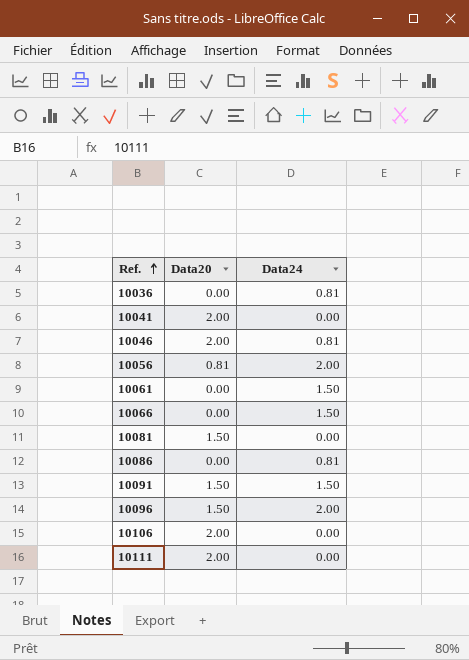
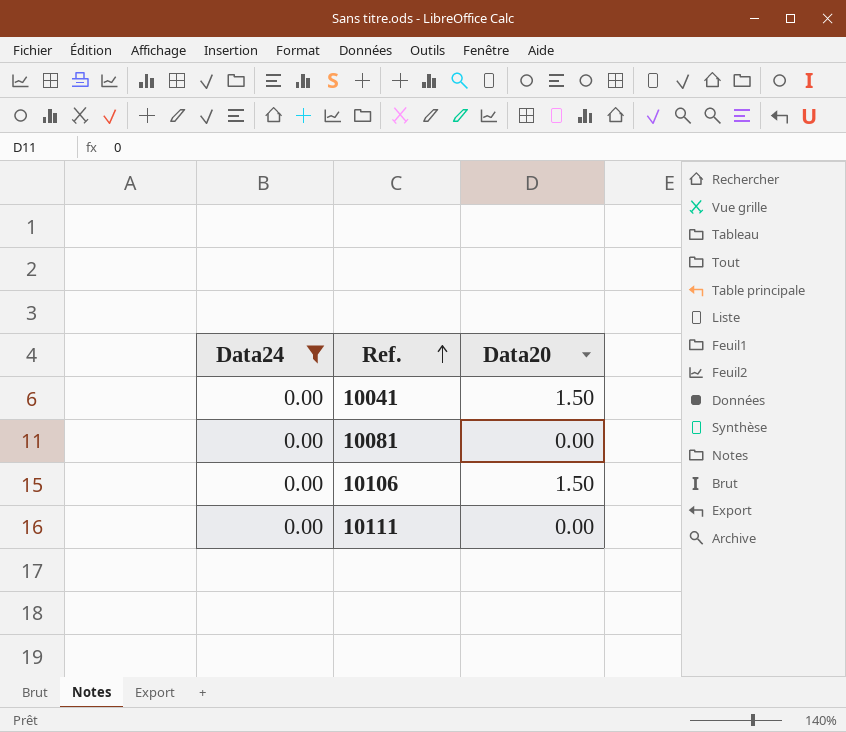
filter: none -> Data24 = 0.00
column Data24 | position: 3 -> 1
10041 | Data20: 2.00 -> 1.50
10081 | Data20: 1.50 -> 0.00
10106 | Data20: 2.00 -> 1.50
10111 | Data20: 2.00 -> 0.00

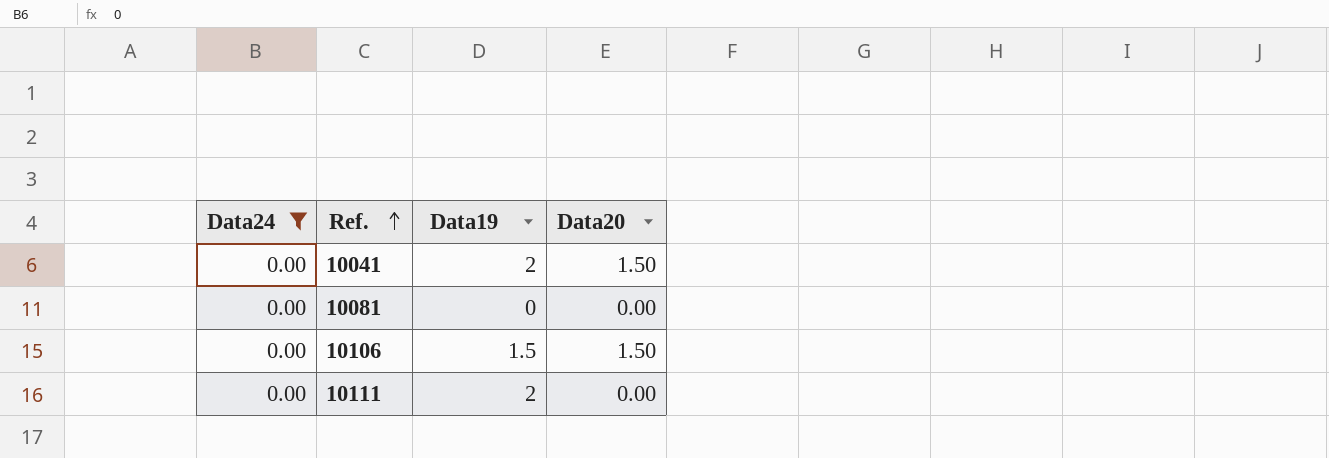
column Data19 | position: none -> 3

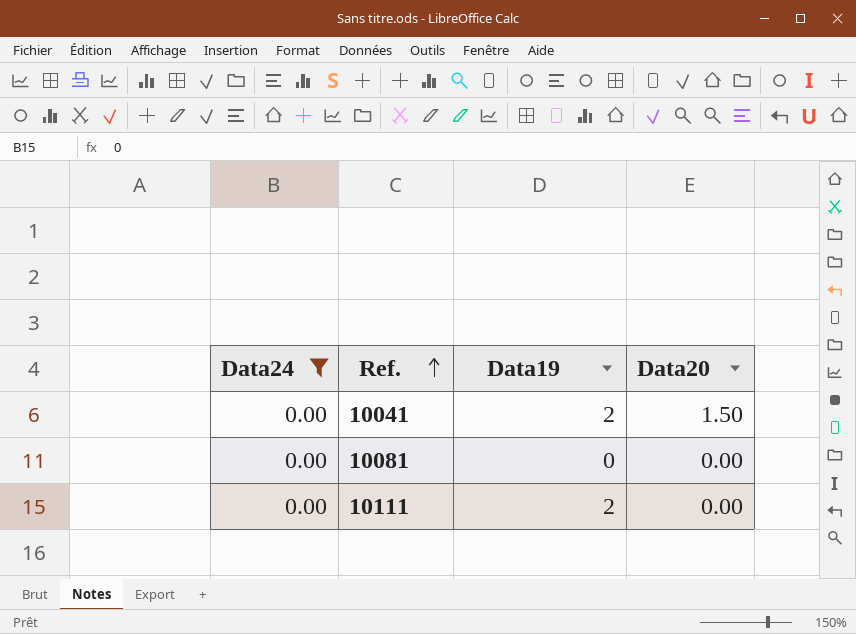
row 10106: 0.00 | 1.5 | 1.50 -> none

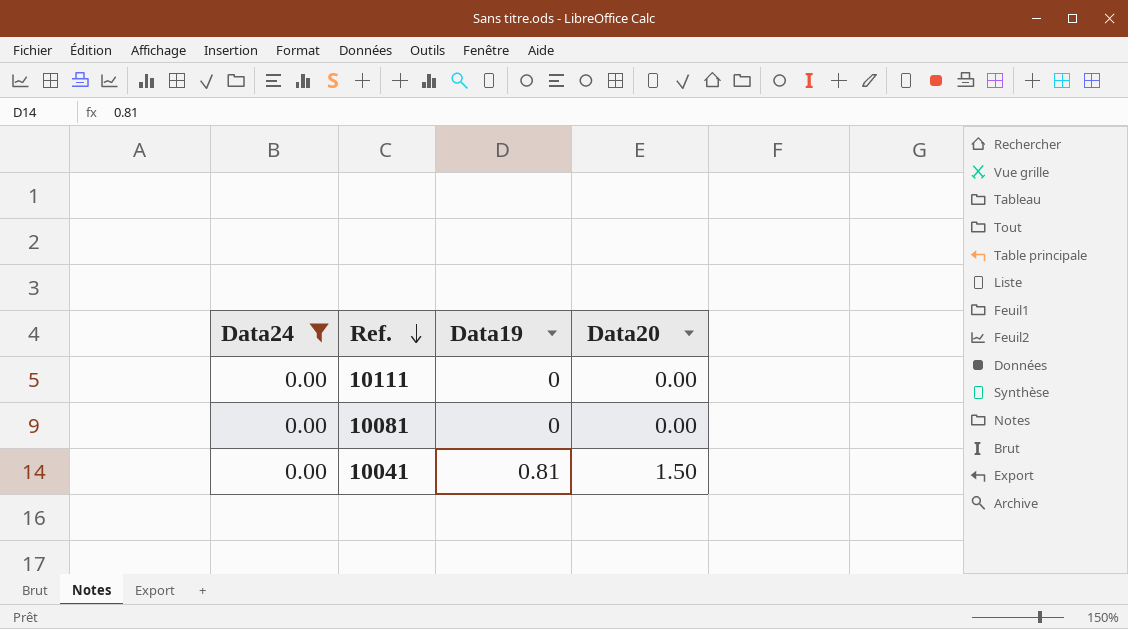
row order: Ref. ascending -> Ref. descending
10111 | Data19: 2 -> 0
10041 | Data19: 2 -> 0.81

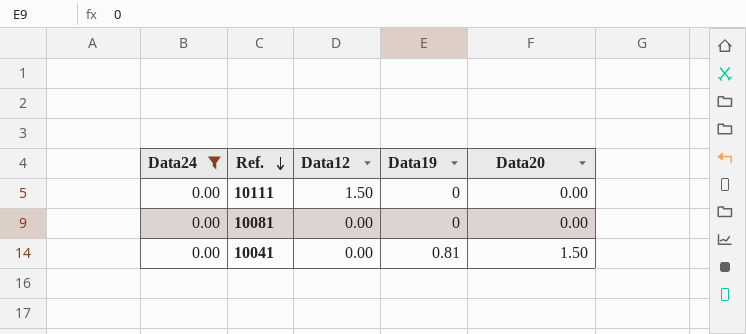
column Data12 | position: none -> 3

